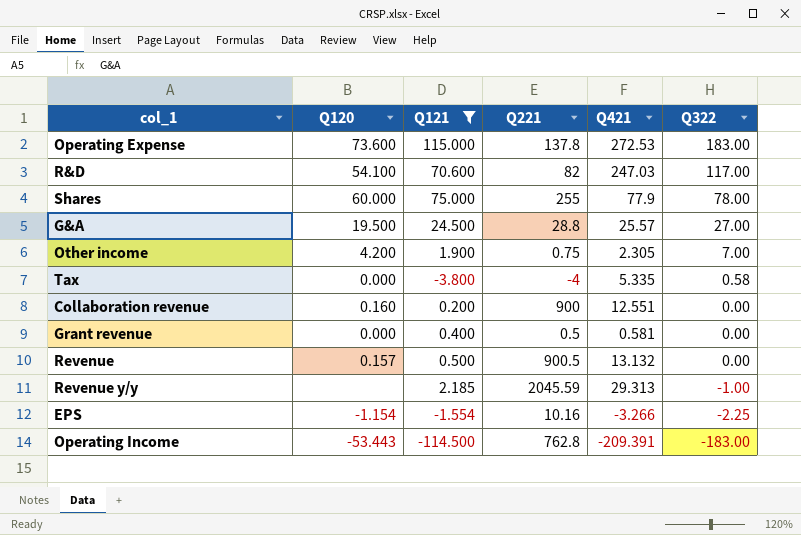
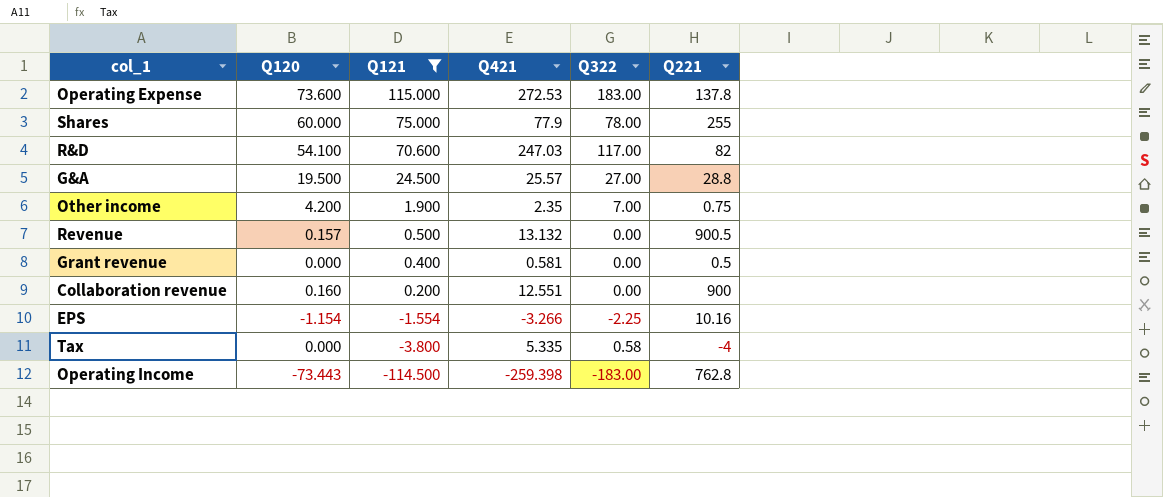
row order: Q322 descending -> Q121 descending
column Q221 | position: 4 -> 6
row Revenue y/y: none | 2.185 | 2045.59 | 29.313 | -1.00 -> none
Other income | Q421: 2.305 -> 2.35
Operating Income | Q120: -53.443 -> -73.443
Operating Income | Q421: -209.391 -> -259.398

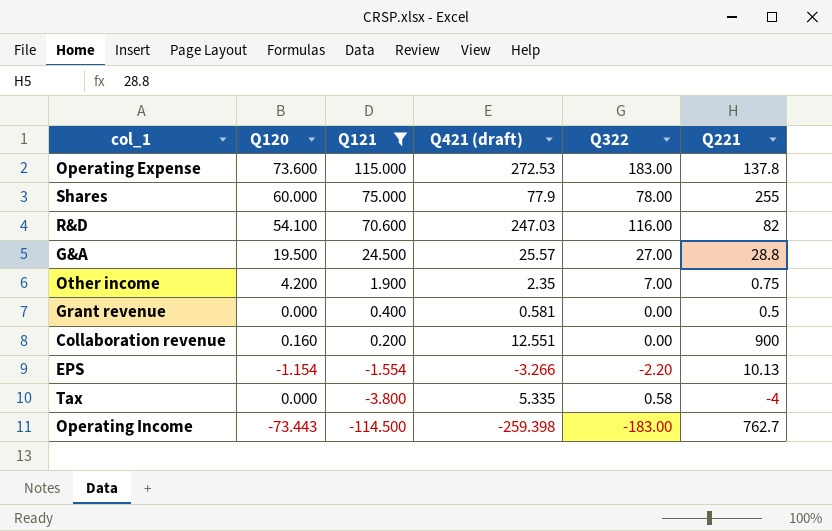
column name: Q421 -> Q421 (draft)
row Revenue: 0.157 | 0.500 | 13.132 | 0.00 | 900.5 -> none
R&D | Q322: 117.00 -> 116.00
EPS | Q322: -2.25 -> -2.20
EPS | Q221: 10.16 -> 10.13
Operating Income | Q221: 762.8 -> 762.7

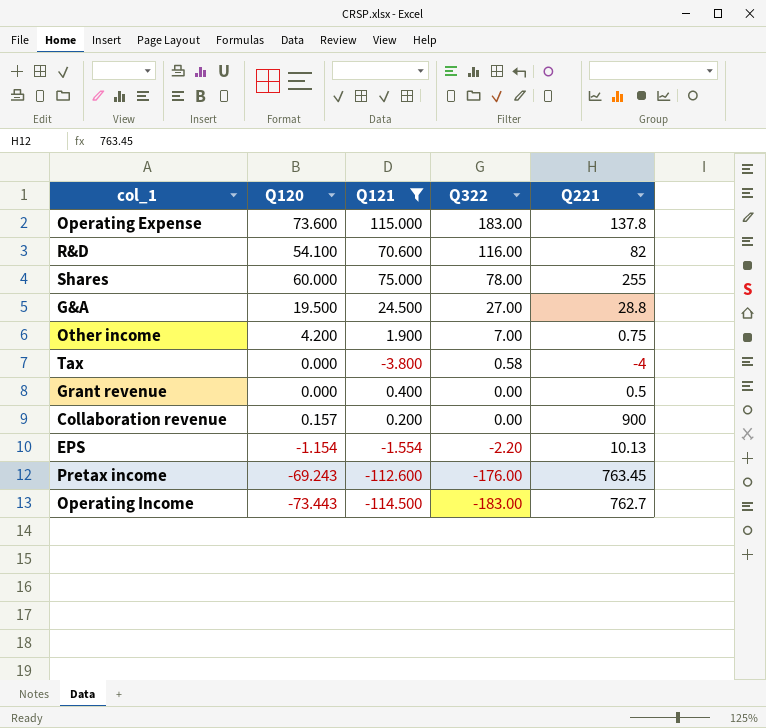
row order: Q121 descending -> Q322 descending
column Q421 (draft) | position: 4 -> none
Collaboration revenue | Q120: 0.160 -> 0.157
row Pretax income: none -> -69.243 | -112.600 | -176.00 | 763.45

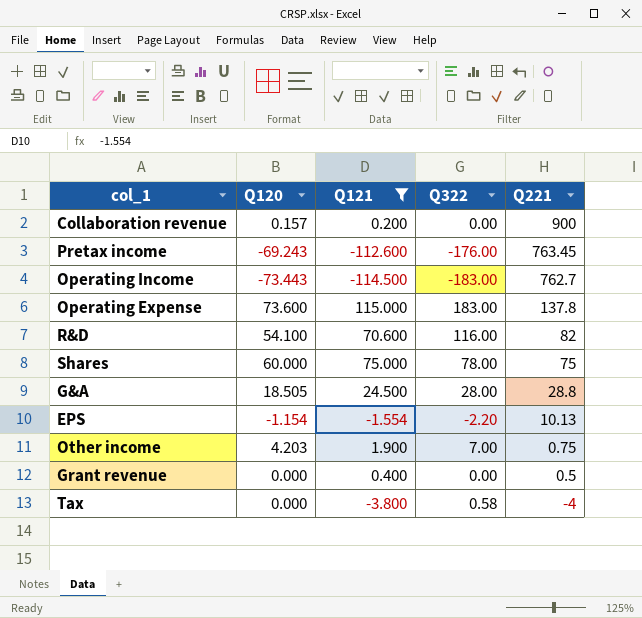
row order: Q322 descending -> Q221 descending
Shares | Q221: 255 -> 75
G&A | Q120: 19.500 -> 18.505
G&A | Q322: 27.00 -> 28.00
Other income | Q120: 4.200 -> 4.203

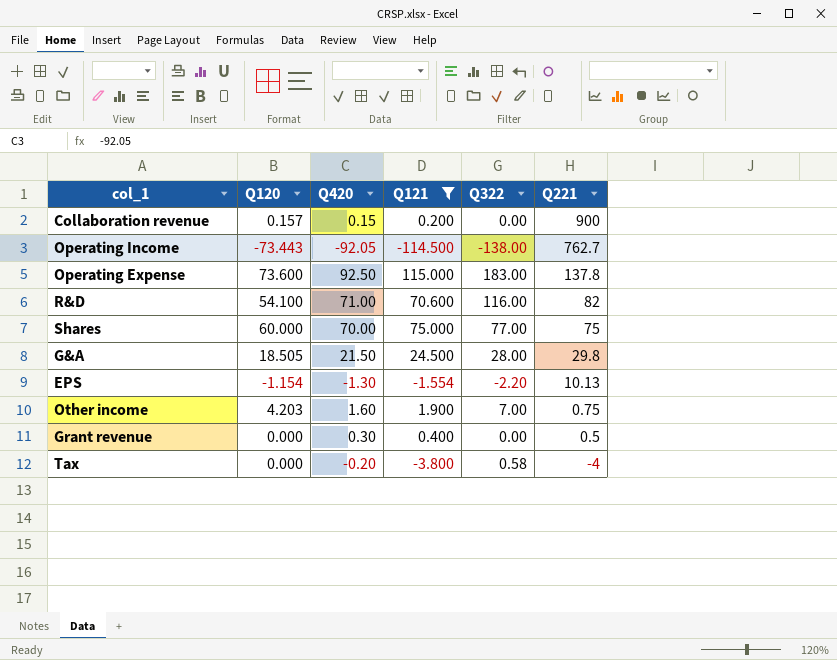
column Q420 | position: none -> 3
row Pretax income: -69.243 | -112.600 | -176.00 | 763.45 -> none
Operating Income | Q322: -183.00 -> -138.00
Shares | Q322: 78.00 -> 77.00
G&A | Q221: 28.8 -> 29.8

